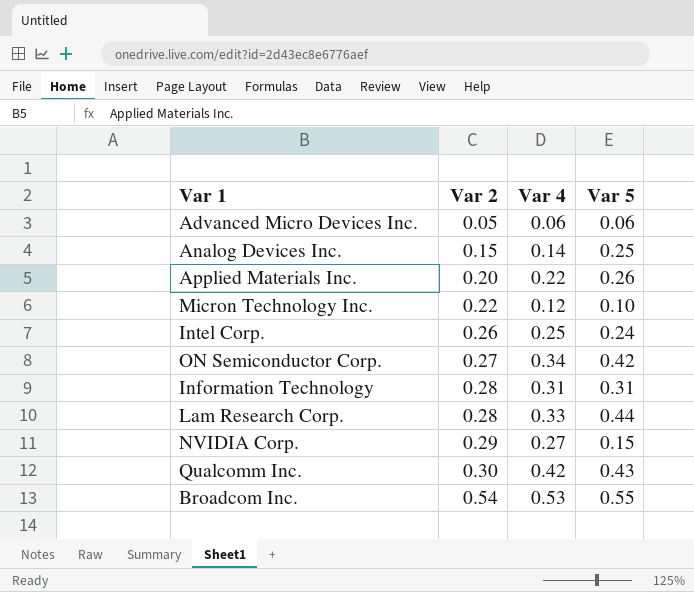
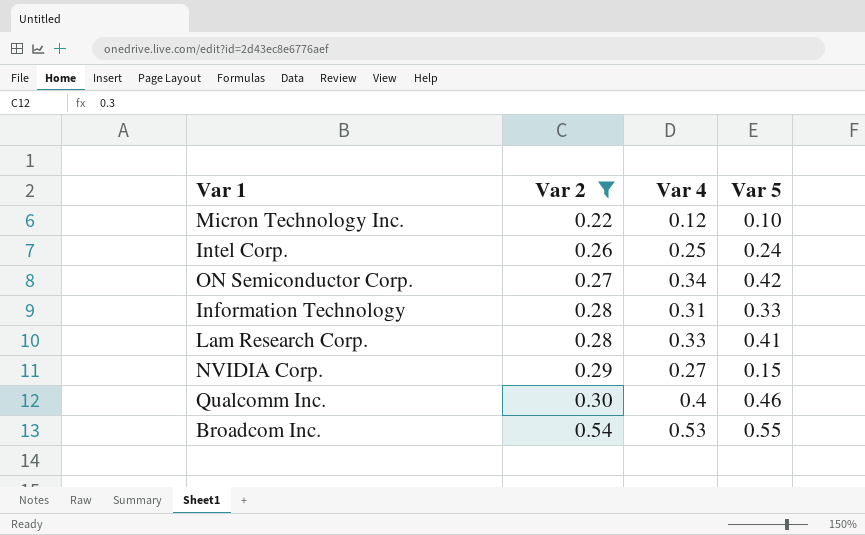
filter: none -> Var 2 >= 0.22
Information Technology | Var 5: 0.31 -> 0.33
Lam Research Corp. | Var 5: 0.44 -> 0.41
Qualcomm Inc. | Var 4: 0.42 -> 0.4
Qualcomm Inc. | Var 5: 0.43 -> 0.46

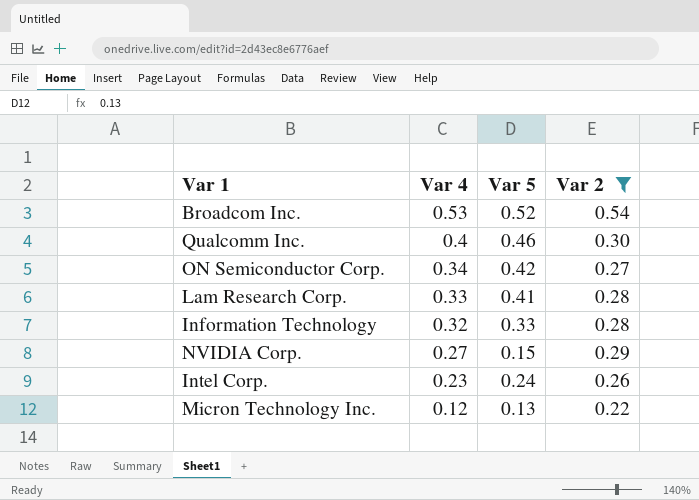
row order: Var 2 ascending -> Var 4 descending
column Var 2 | position: 2 -> 4
Broadcom Inc. | Var 5: 0.55 -> 0.52
Information Technology | Var 4: 0.31 -> 0.32
Intel Corp. | Var 4: 0.25 -> 0.23
Micron Technology Inc. | Var 5: 0.10 -> 0.13

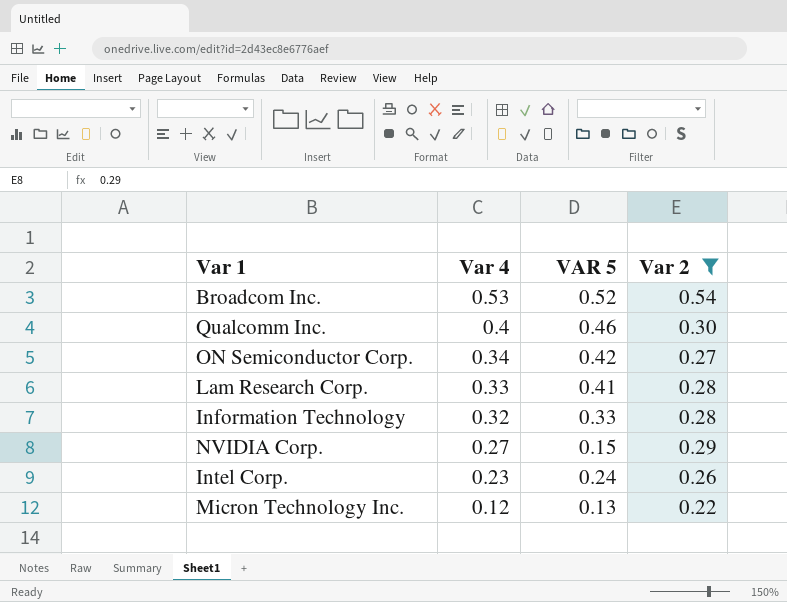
column name: Var 5 -> VAR 5

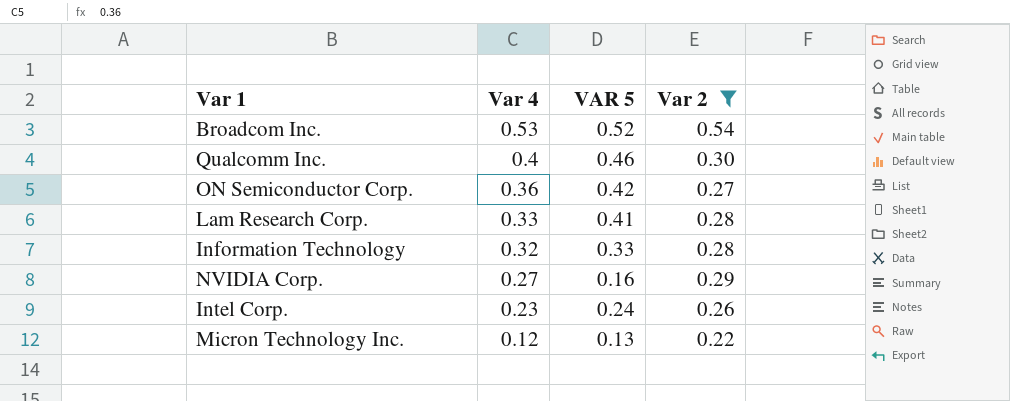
ON Semiconductor Corp. | Var 4: 0.34 -> 0.36
NVIDIA Corp. | VAR 5: 0.15 -> 0.16

